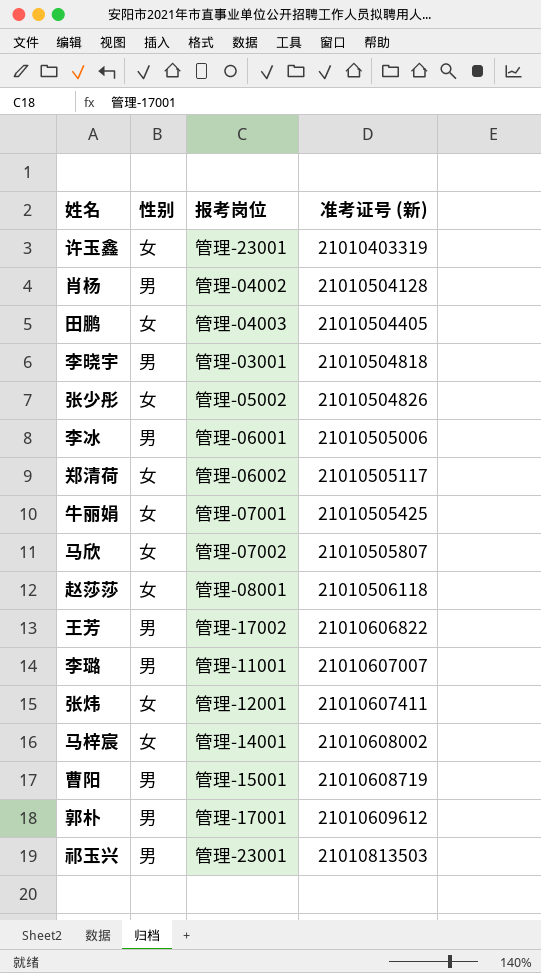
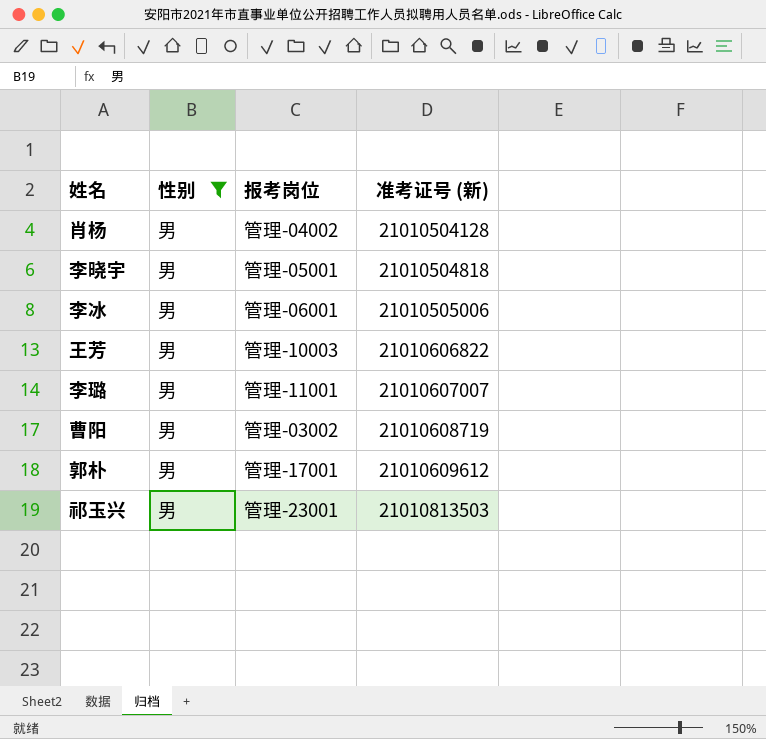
filter: none -> 性别 = 男
李晓宇 | 报考岗位: 管理-03001 -> 管理-05001
王芳 | 报考岗位: 管理-17002 -> 管理-10003
曹阳 | 报考岗位: 管理-15001 -> 管理-03002

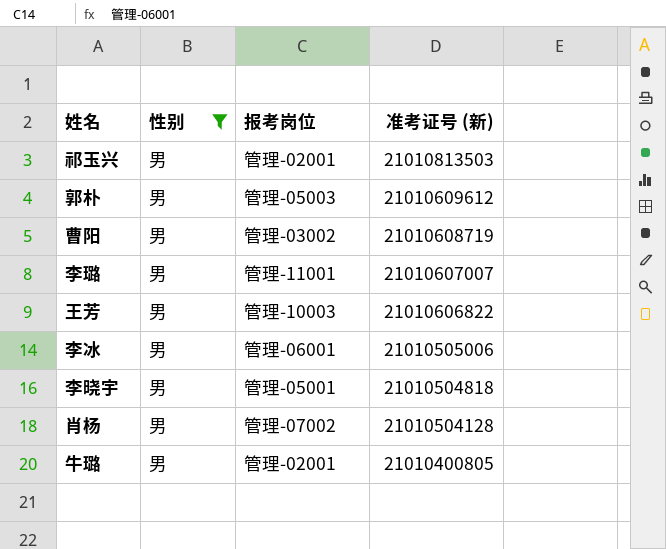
row order: 准考证号 (新) ascending -> 准考证号 (新) descending
祁玉兴 | 报考岗位: 管理-23001 -> 管理-02001
郭朴 | 报考岗位: 管理-17001 -> 管理-05003
肖杨 | 报考岗位: 管理-04002 -> 管理-07002
row 牛璐: none -> 男 | 管理-02001 | 21010400805

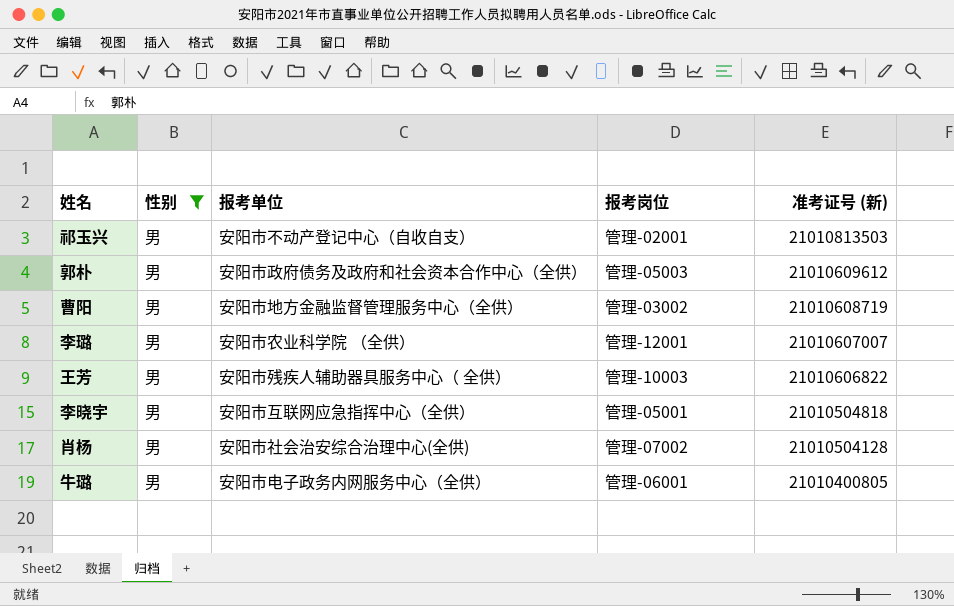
column 报考单位 | position: none -> 3
row 李冰: 男 | 管理-06001 | 21010505006 -> none
李璐 | 报考岗位: 管理-11001 -> 管理-12001
牛璐 | 报考岗位: 管理-02001 -> 管理-06001

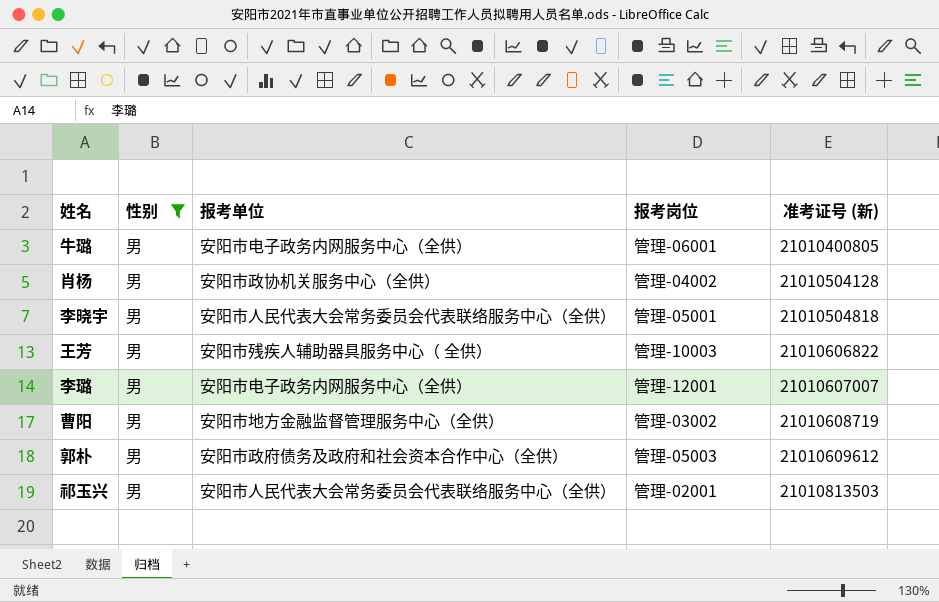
row order: 准考证号 (新) descending -> 准考证号 (新) ascending
肖杨 | 报考单位: 安阳市社会治安综合治理中心(全供) -> 安阳市政协机关服务中心（全供）
肖杨 | 报考岗位: 管理-07002 -> 管理-04002
李晓宇 | 报考单位: 安阳市互联网应急指挥中心（全供） -> 安阳市人民代表大会常务委员会代表联络服务中心（全供）
李璐 | 报考单位: 安阳市农业科学院 （全供） -> 安阳市电子政务内网服务中心（全供）
祁玉兴 | 报考单位: 安阳市不动产登记中心（自收自支） -> 安阳市人民代表大会常务委员会代表联络服务中心（全供）

